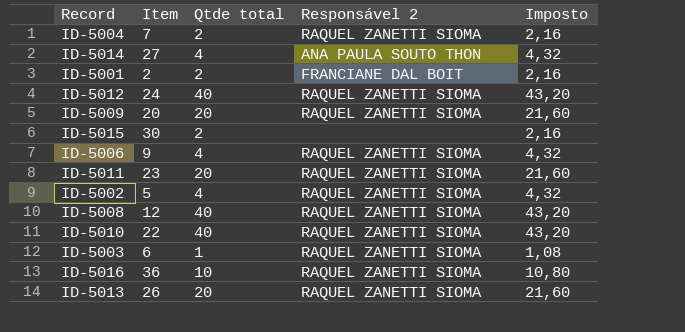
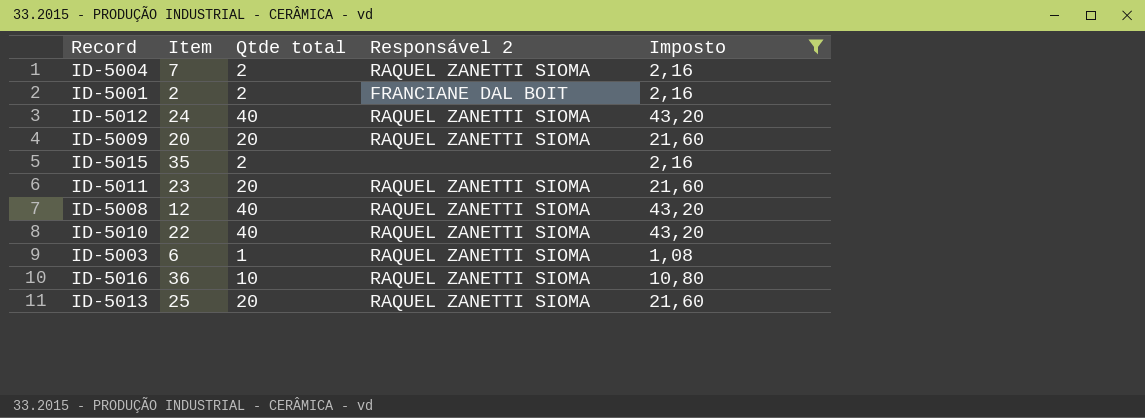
filter: none -> Imposto != 4,32
ID-5015 | Item: 30 -> 35
ID-5013 | Item: 26 -> 25

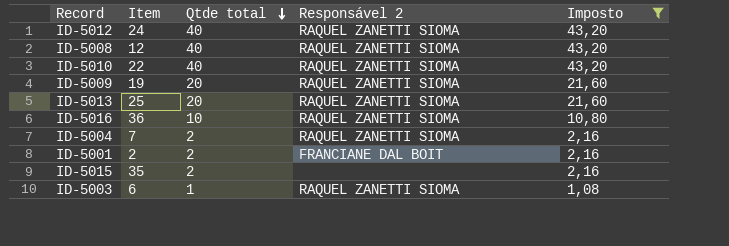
row order: none -> Qtde total descending
row ID-5011: 23 | 20 | RAQUEL ZANETTI SIOMA | 21,60 -> none
ID-5009 | Item: 20 -> 19

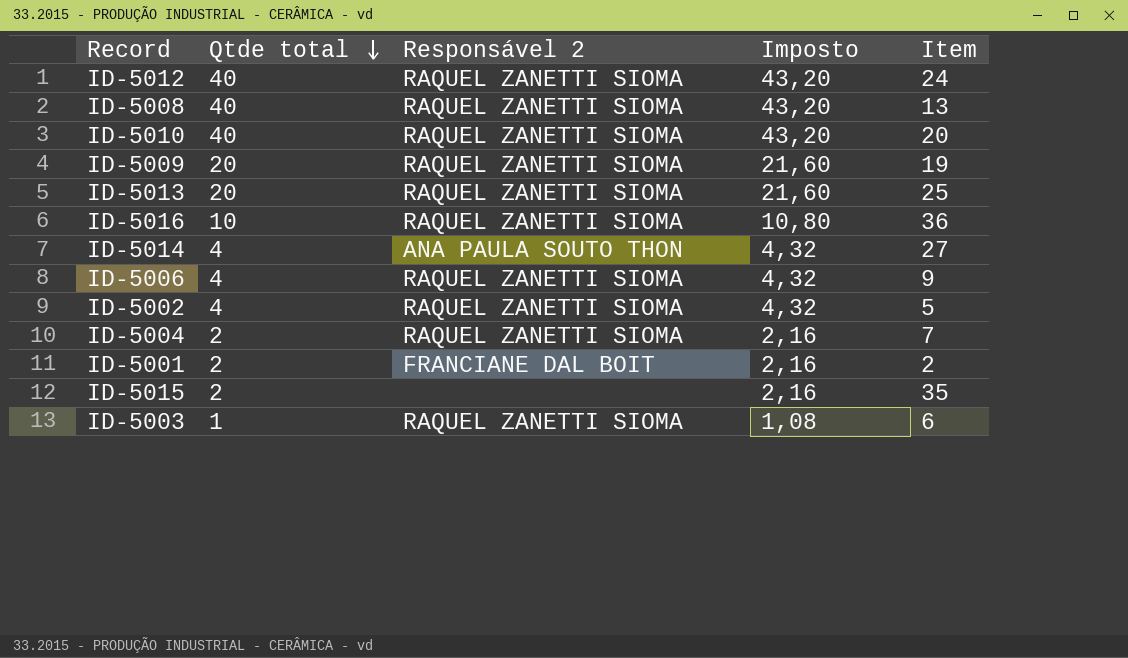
filter: Imposto != 4,32 -> none
column Item | position: 2 -> 5
ID-5008 | Item: 12 -> 13
ID-5010 | Item: 22 -> 20

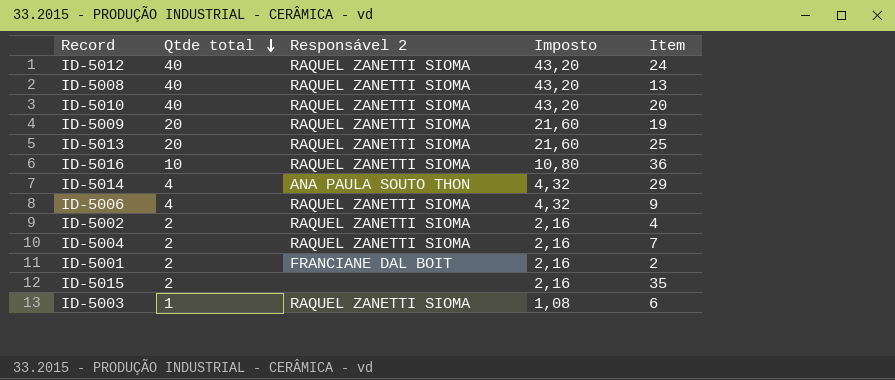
ID-5014 | Item: 27 -> 29
ID-5002 | Qtde total: 4 -> 2
ID-5002 | Imposto: 4,32 -> 2,16
ID-5002 | Item: 5 -> 4

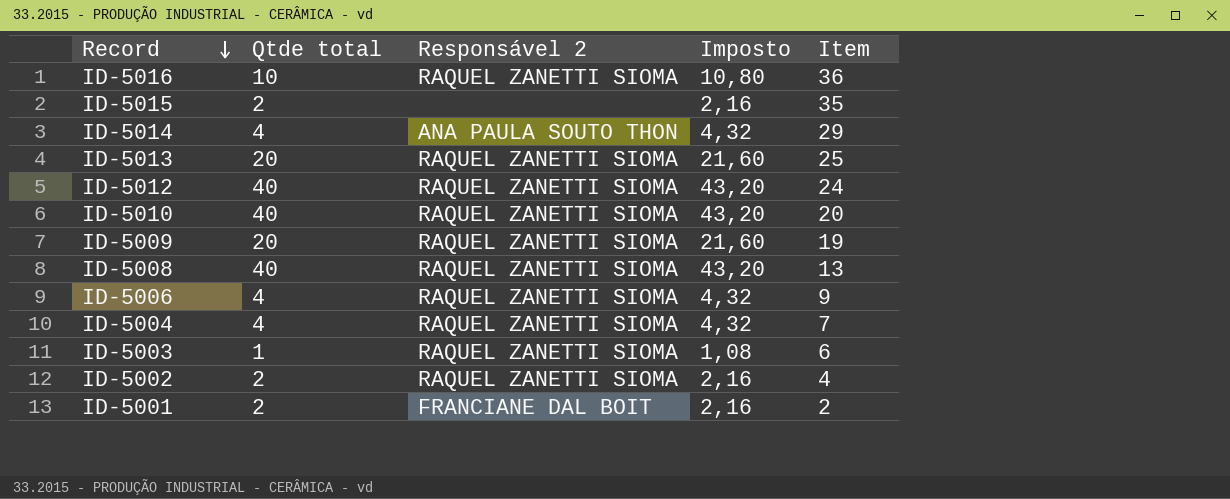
row order: Qtde total descending -> Record descending
ID-5004 | Qtde total: 2 -> 4
ID-5004 | Imposto: 2,16 -> 4,32

